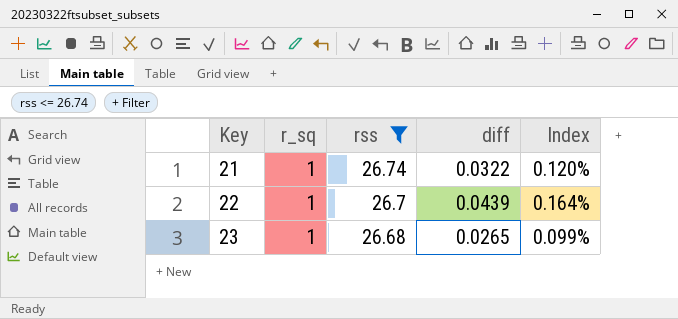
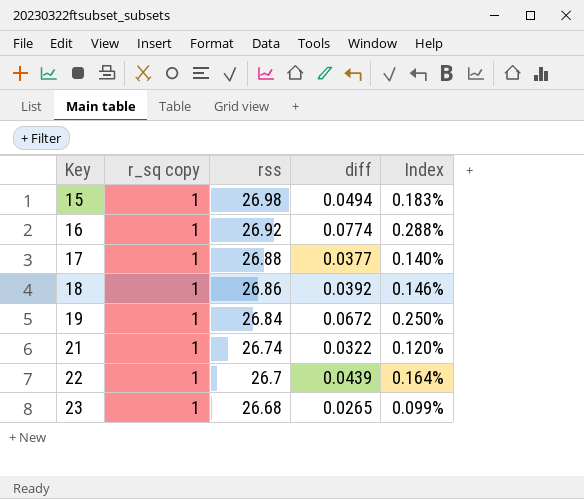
filter: rss <= 26.74 -> none
column name: r_sq -> r_sq copy

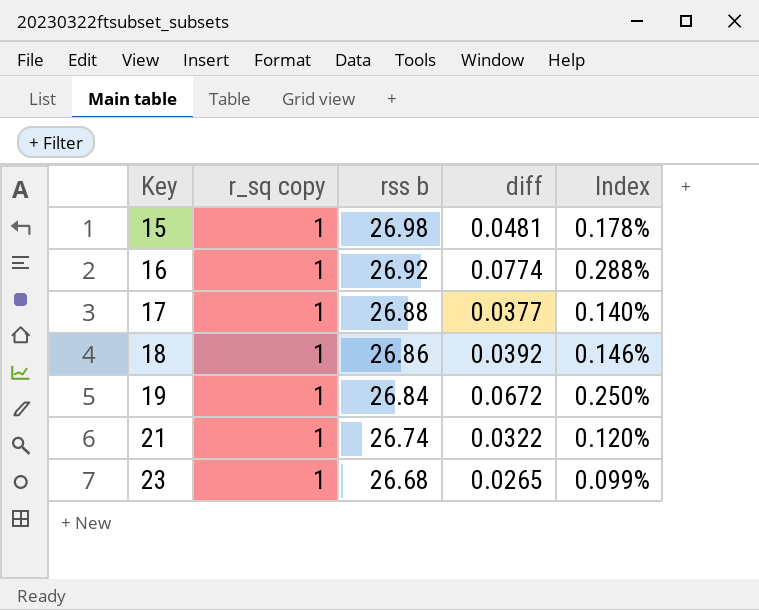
column name: rss -> rss b
row 22: 1 | 26.7 | 0.0439 | 0.164% -> none
15 | diff: 0.0494 -> 0.0481
15 | Index: 0.183% -> 0.178%

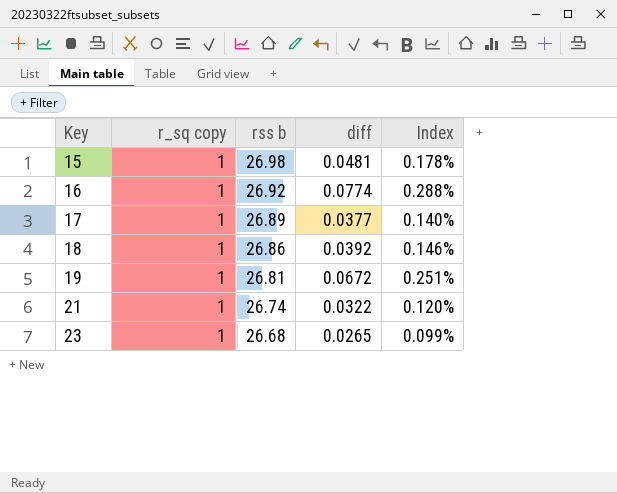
17 | rss b: 26.88 -> 26.89
19 | rss b: 26.84 -> 26.81
19 | Index: 0.250% -> 0.251%

